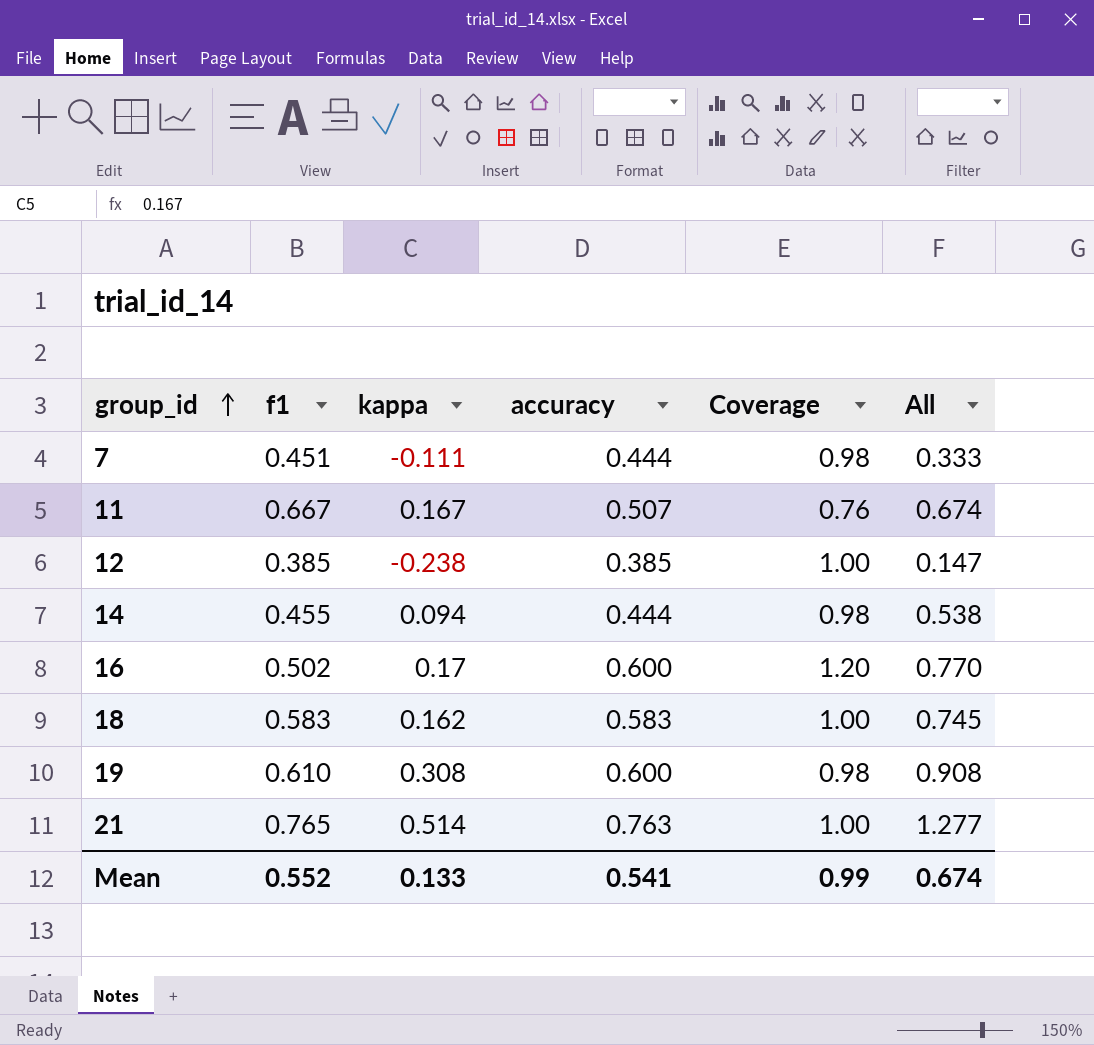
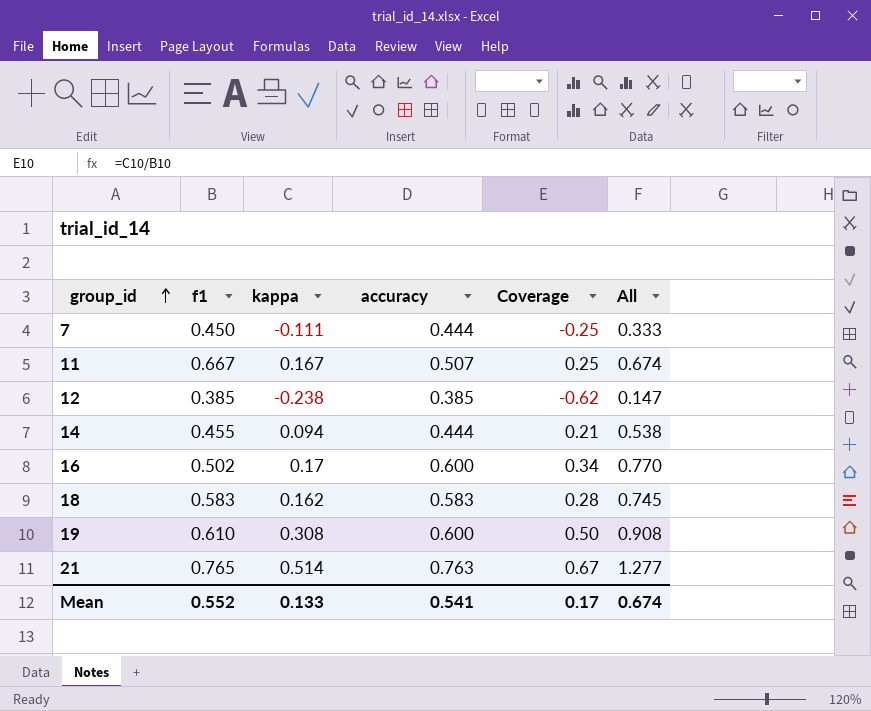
column Coverage | formula: [accuracy] / [f1] -> [kappa] / [f1]
7 | f1: 0.451 -> 0.450
Mean | Coverage: 0.99 -> 0.17

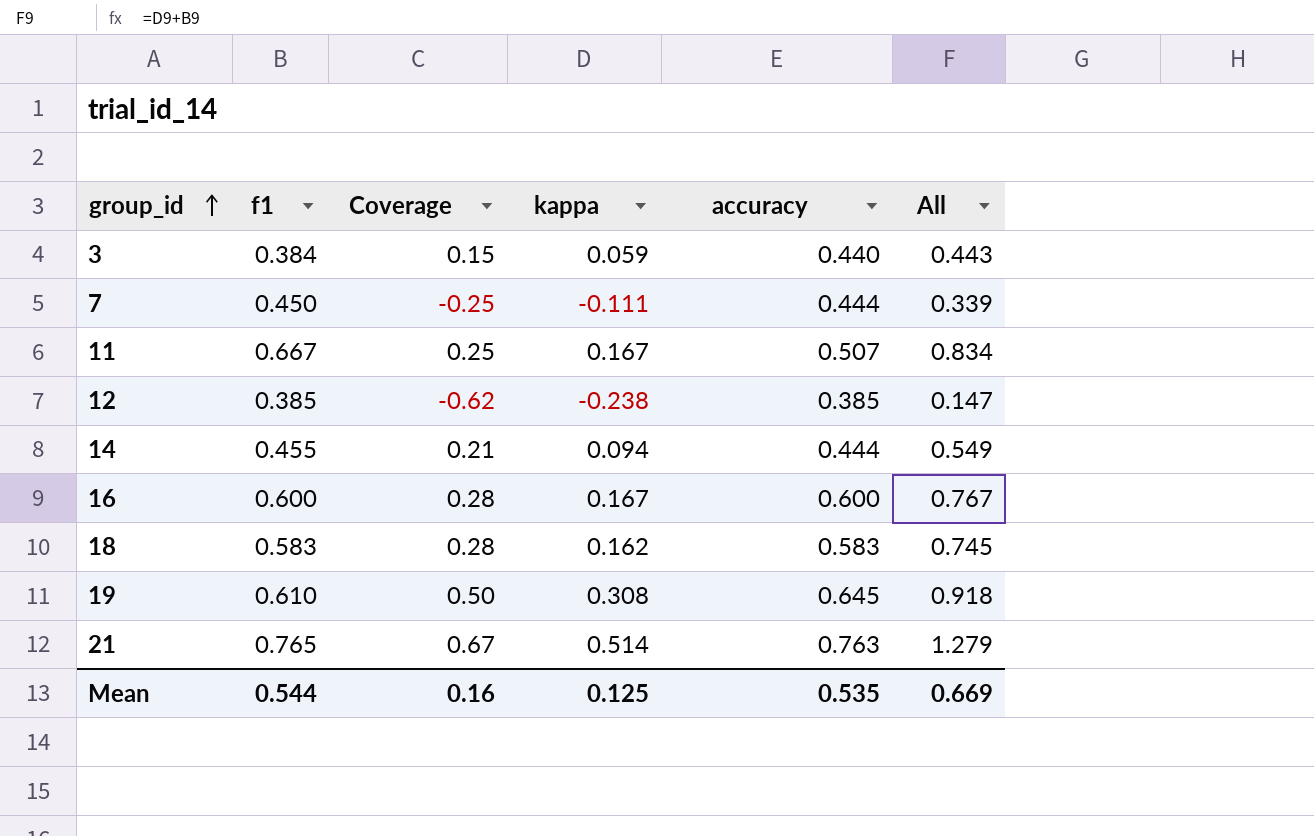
column Coverage | position: 5 -> 3
column All | formula: [kappa] + [accuracy] -> [f1] + [kappa]
row 3: none -> 0.384 | 0.15 | 0.059 | 0.440 | 0.443
16 | f1: 0.502 -> 0.600
16 | Coverage: 0.34 -> 0.28
16 | kappa: 0.17 -> 0.167
19 | accuracy: 0.600 -> 0.645
Mean | f1: 0.552 -> 0.544
Mean | Coverage: 0.17 -> 0.16
Mean | kappa: 0.133 -> 0.125
Mean | accuracy: 0.541 -> 0.535
Mean | All: 0.674 -> 0.669

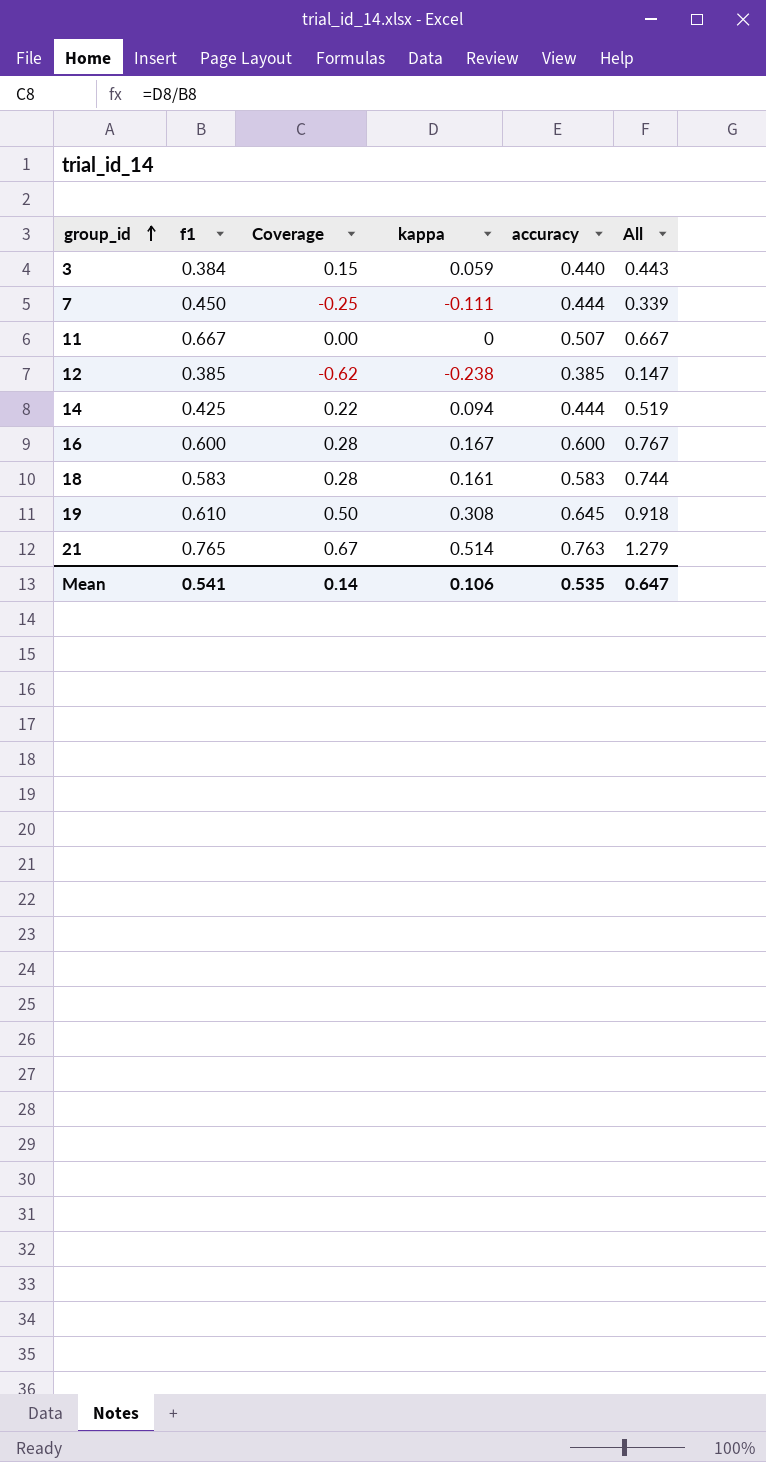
11 | Coverage: 0.25 -> 0.00
11 | kappa: 0.167 -> 0
11 | All: 0.834 -> 0.667
14 | f1: 0.455 -> 0.425
14 | Coverage: 0.21 -> 0.22
14 | All: 0.549 -> 0.519
18 | kappa: 0.162 -> 0.161
18 | All: 0.745 -> 0.744
Mean | f1: 0.544 -> 0.541
Mean | Coverage: 0.16 -> 0.14
Mean | kappa: 0.125 -> 0.106
Mean | All: 0.669 -> 0.647

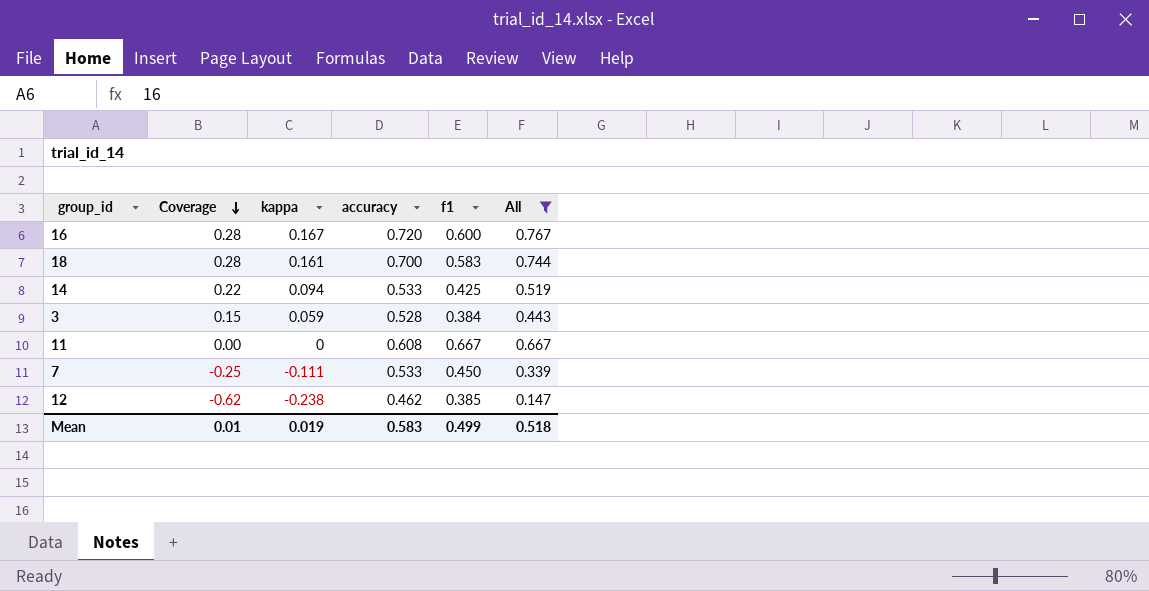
filter: none -> All <= 0.767
row order: group_id ascending -> Coverage descending
column f1 | position: 2 -> 5
16 | accuracy: 0.600 -> 0.720
18 | accuracy: 0.583 -> 0.700
14 | accuracy: 0.444 -> 0.533
3 | accuracy: 0.440 -> 0.528
11 | accuracy: 0.507 -> 0.608
7 | accuracy: 0.444 -> 0.533
12 | accuracy: 0.385 -> 0.462
Mean | Coverage: 0.14 -> 0.01
Mean | kappa: 0.106 -> 0.019
Mean | accuracy: 0.535 -> 0.583
Mean | f1: 0.541 -> 0.499
Mean | All: 0.647 -> 0.518

